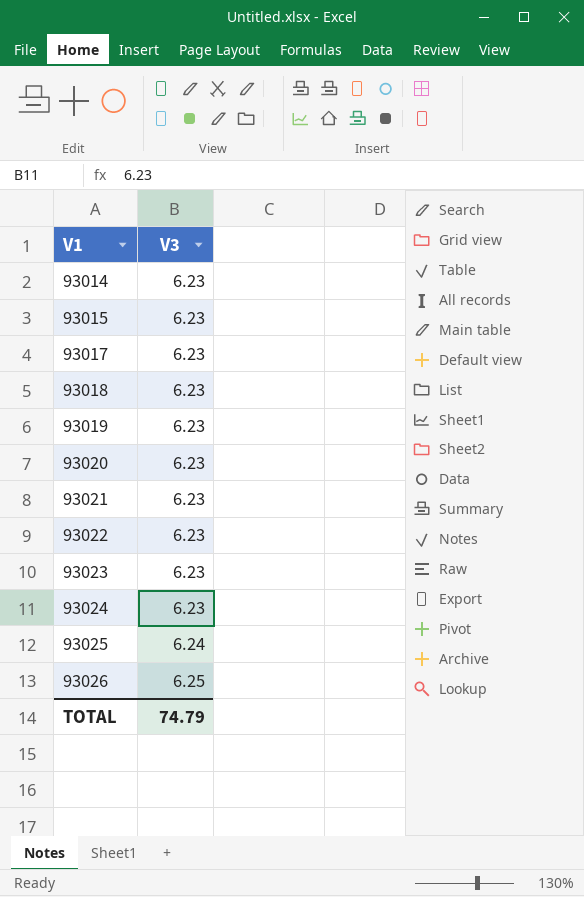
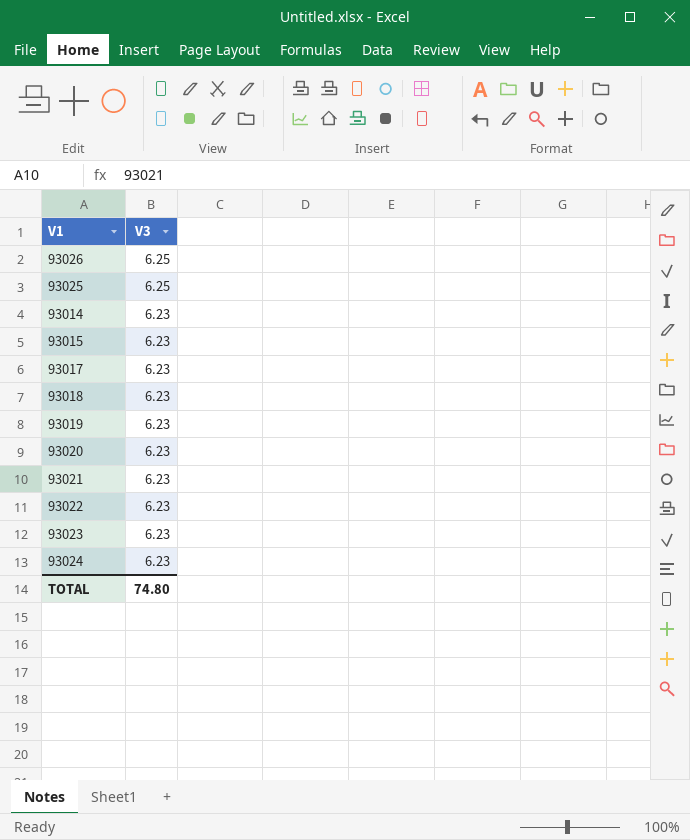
row order: V1 ascending -> V3 descending
93025 | V3: 6.24 -> 6.25
TOTAL | V3: 74.79 -> 74.80

